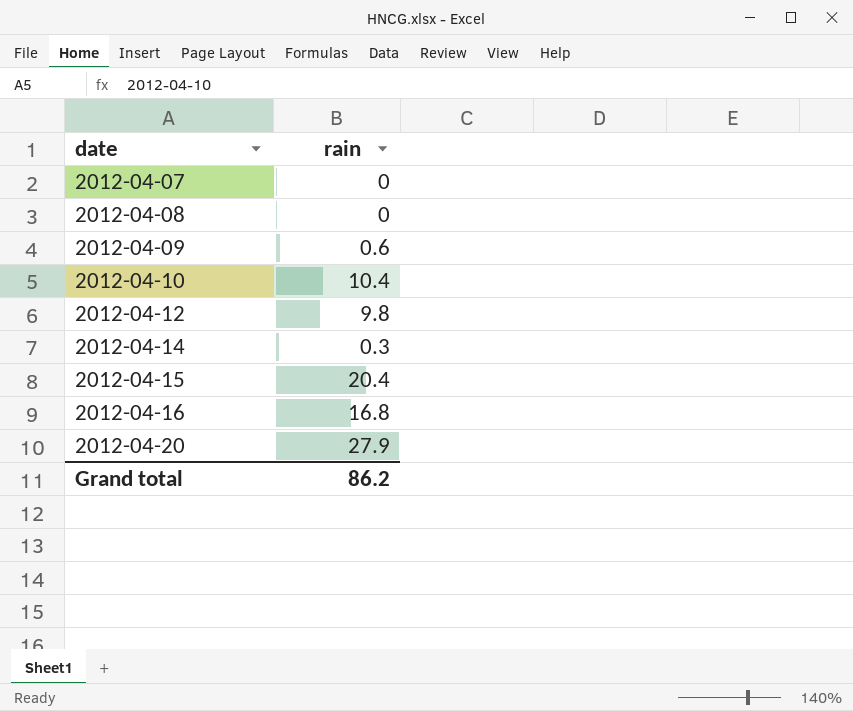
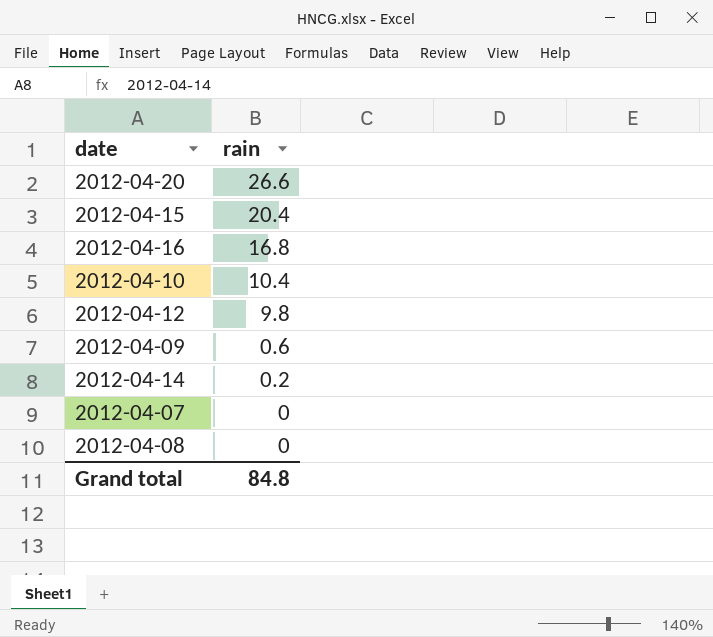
row order: date ascending -> rain descending
2012-04-20 | rain: 27.9 -> 26.6
2012-04-14 | rain: 0.3 -> 0.2
Grand total | rain: 86.2 -> 84.8

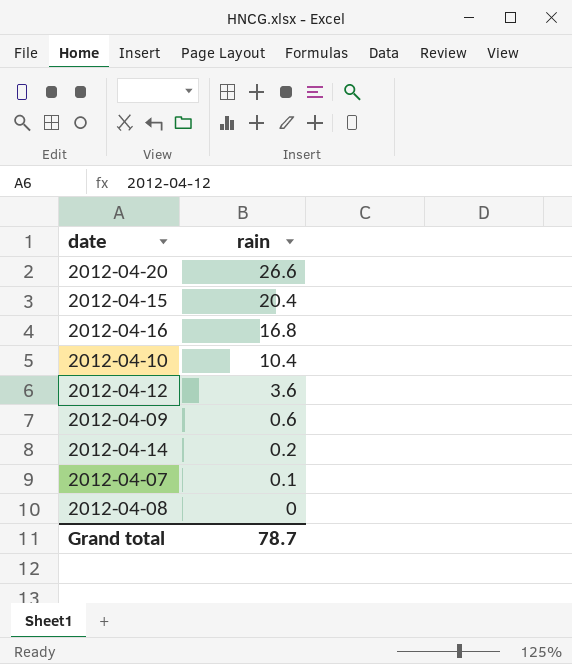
2012-04-12 | rain: 9.8 -> 3.6
2012-04-07 | rain: 0 -> 0.1
Grand total | rain: 84.8 -> 78.7

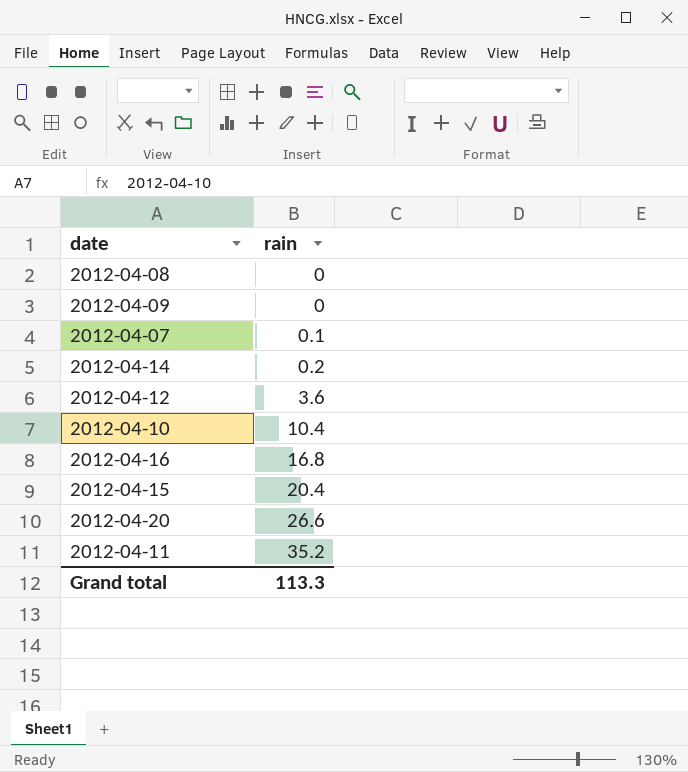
row order: rain descending -> rain ascending
2012-04-09 | rain: 0.6 -> 0
row 2012-04-11: none -> 35.2
Grand total | rain: 78.7 -> 113.3

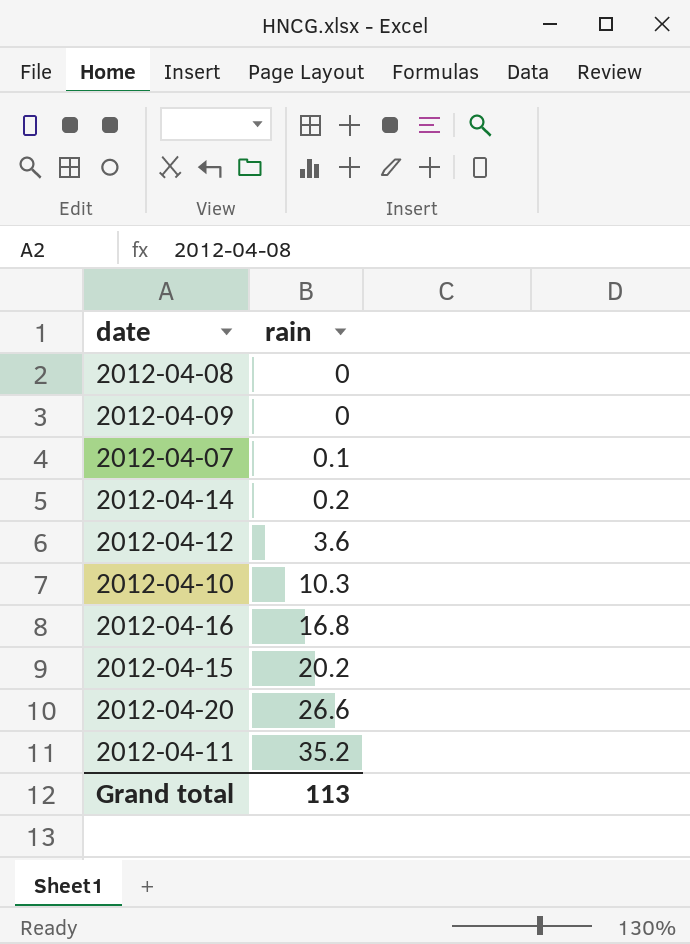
2012-04-10 | rain: 10.4 -> 10.3
2012-04-15 | rain: 20.4 -> 20.2
Grand total | rain: 113.3 -> 113

